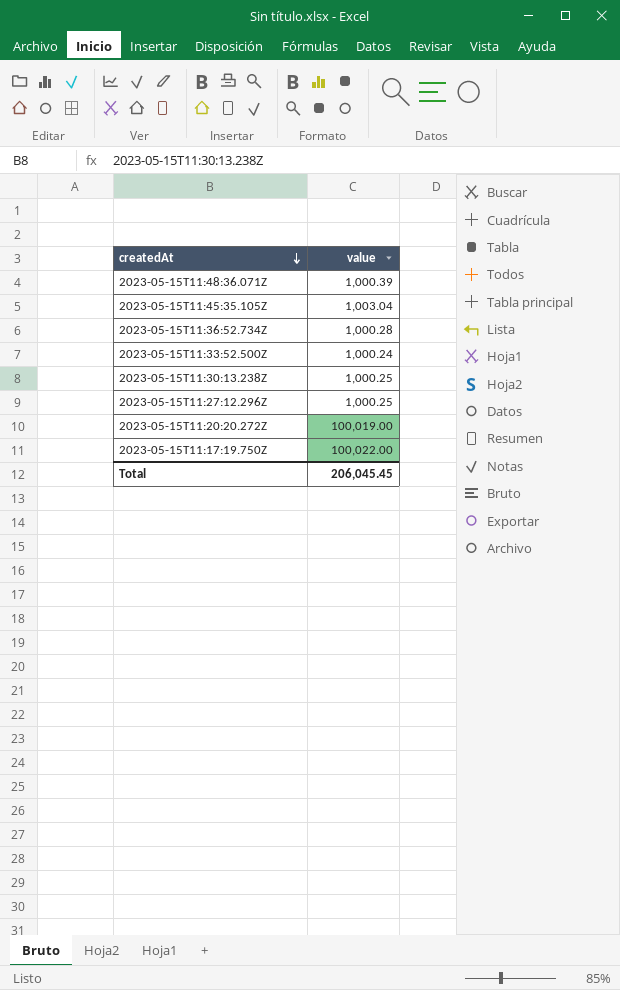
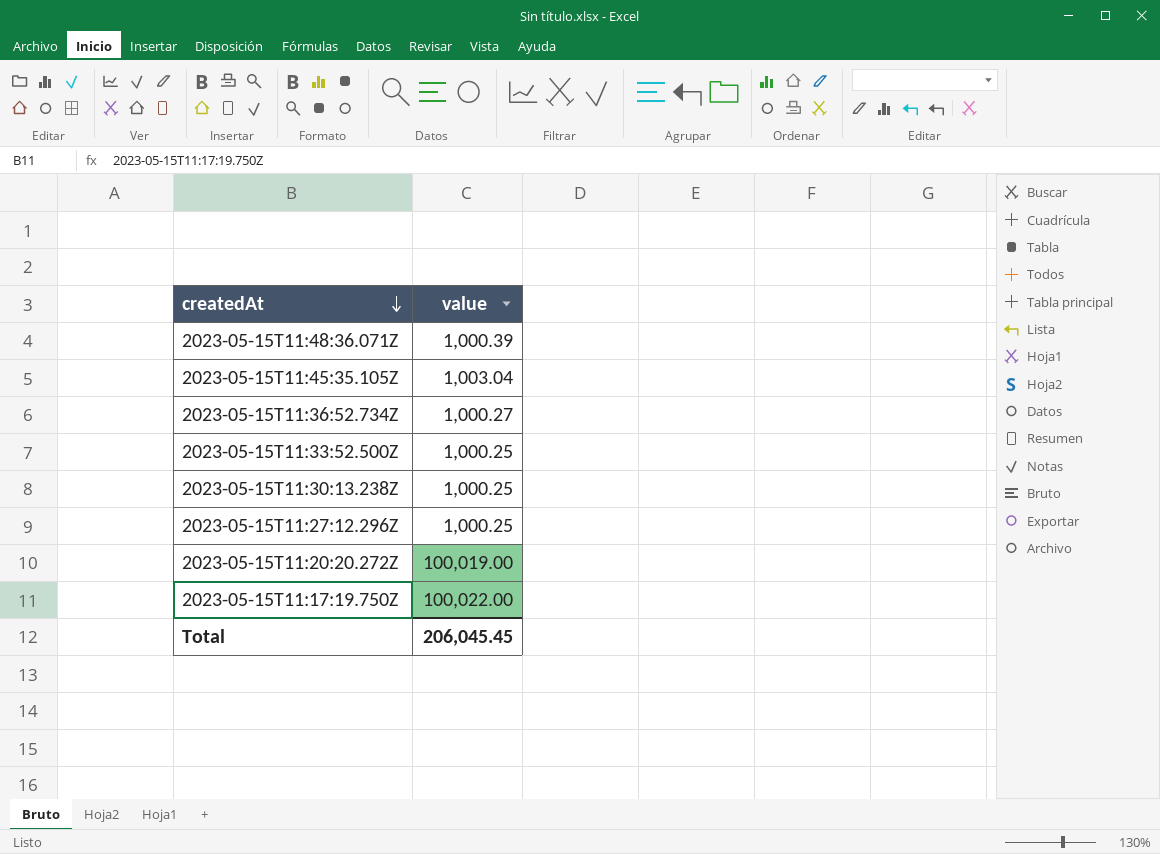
2023-05-15T11:36:52.734Z | value: 1,000.28 -> 1,000.27
2023-05-15T11:33:52.500Z | value: 1,000.24 -> 1,000.25

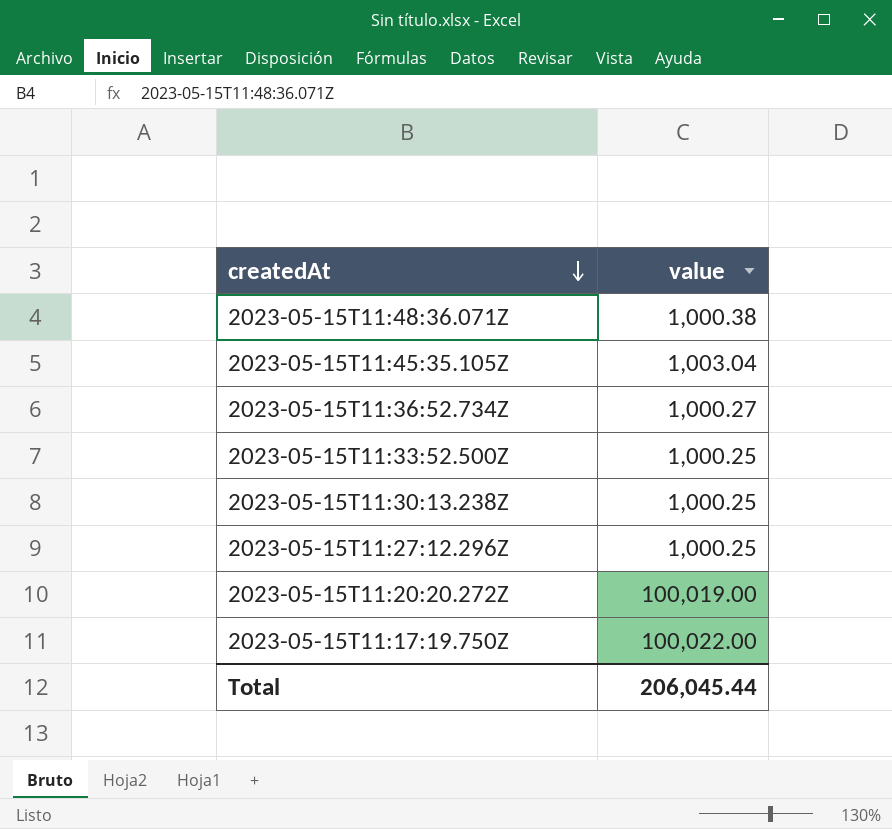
2023-05-15T11:48:36.071Z | value: 1,000.39 -> 1,000.38
Total | value: 206,045.45 -> 206,045.44

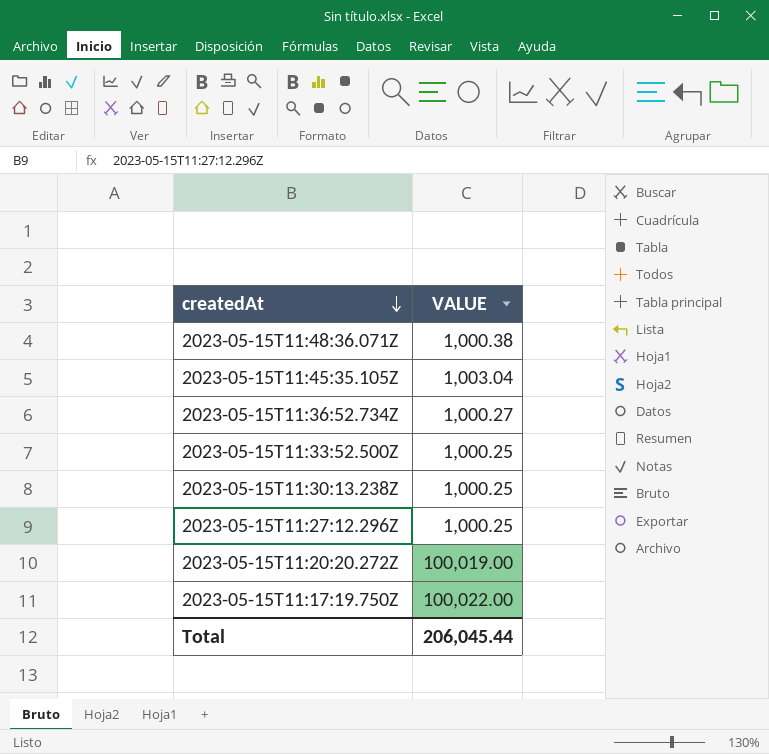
column name: value -> VALUE

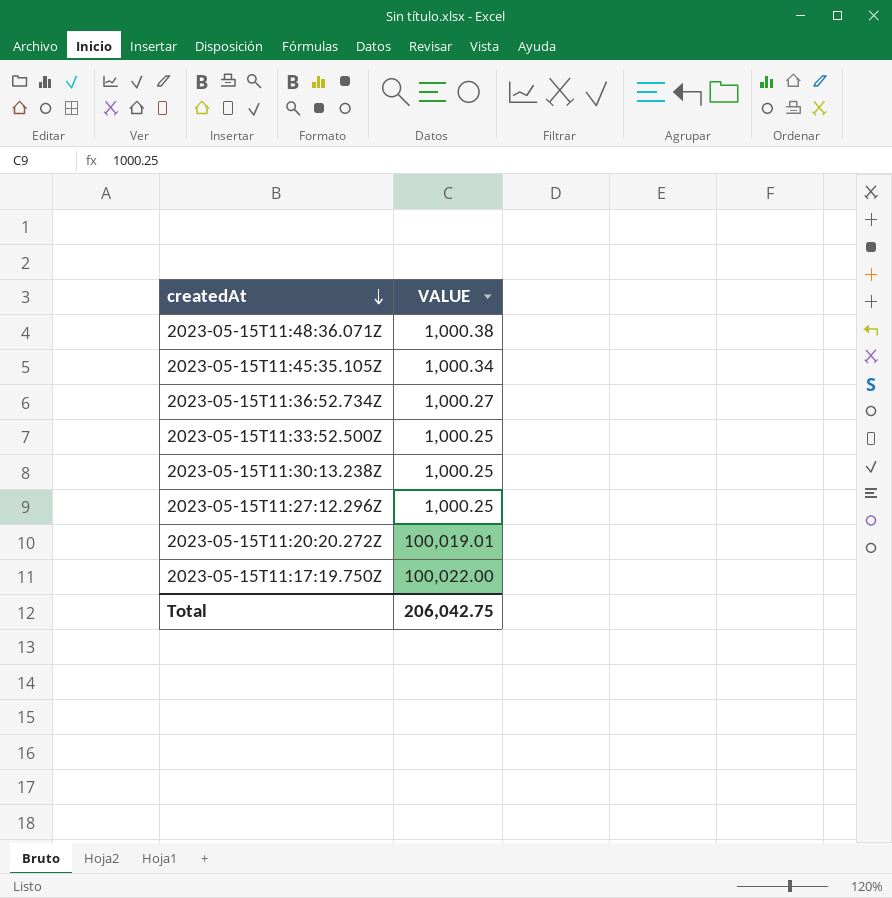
2023-05-15T11:45:35.105Z | VALUE: 1,003.04 -> 1,000.34
2023-05-15T11:20:20.272Z | VALUE: 100,019.00 -> 100,019.01
Total | VALUE: 206,045.44 -> 206,042.75

